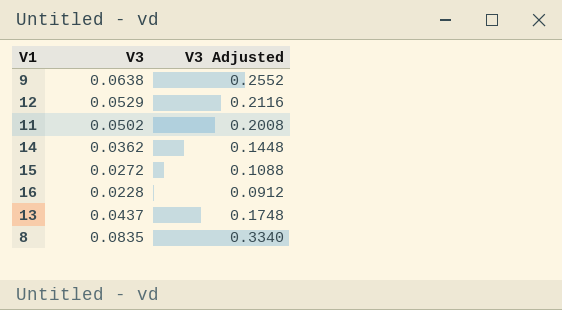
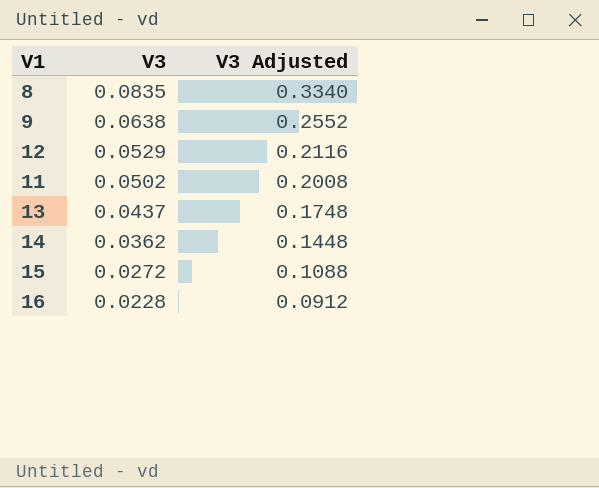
row order: none -> V3 descending

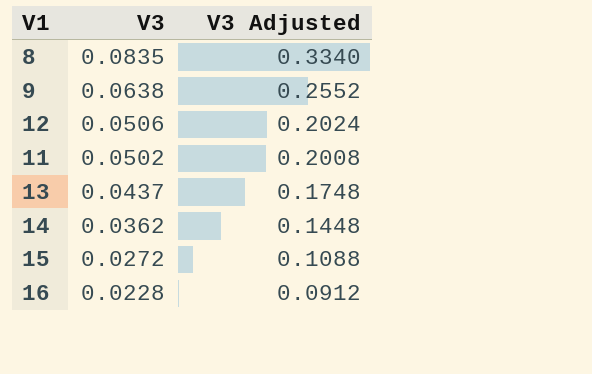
12 | V3: 0.0529 -> 0.0506
12 | V3 Adjusted: 0.2116 -> 0.2024

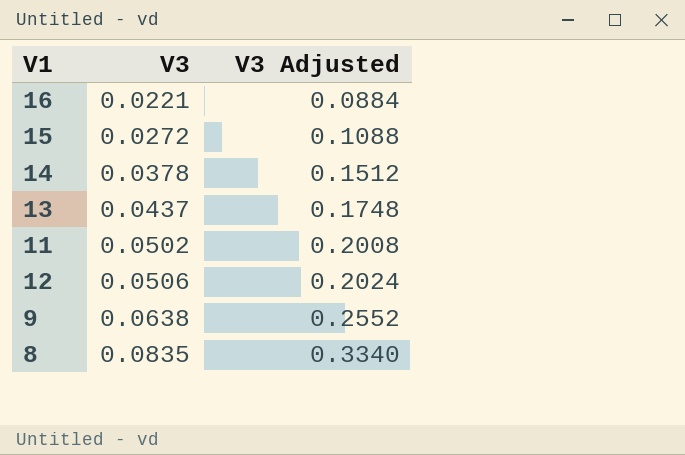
row order: V3 descending -> V3 ascending
16 | V3: 0.0228 -> 0.0221
16 | V3 Adjusted: 0.0912 -> 0.0884
14 | V3: 0.0362 -> 0.0378
14 | V3 Adjusted: 0.1448 -> 0.1512

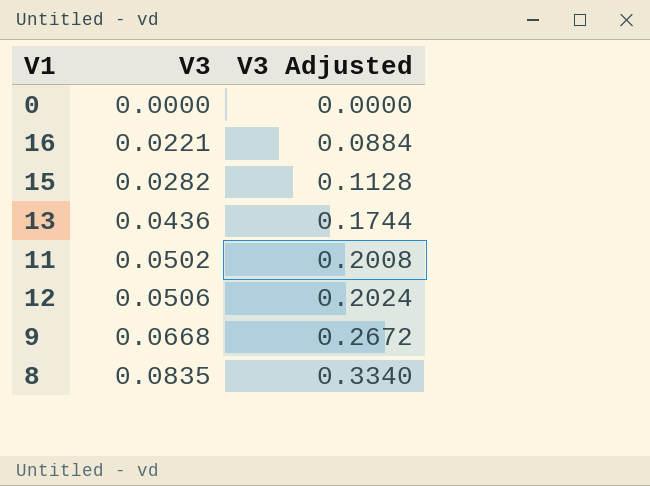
row 14: 0.0378 | 0.1512 -> none
row 0: none -> 0.0000 | 0.0000
15 | V3: 0.0272 -> 0.0282
15 | V3 Adjusted: 0.1088 -> 0.1128
13 | V3: 0.0437 -> 0.0436
13 | V3 Adjusted: 0.1748 -> 0.1744
9 | V3: 0.0638 -> 0.0668
9 | V3 Adjusted: 0.2552 -> 0.2672

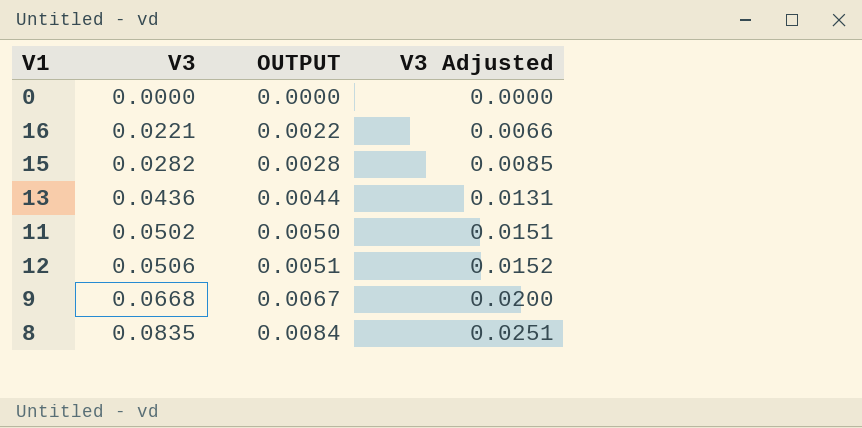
column OUTPUT | formula: none -> [V3] * 0.1
column V3 Adjusted | formula: [V3] * 4 -> [V3] * 0.3

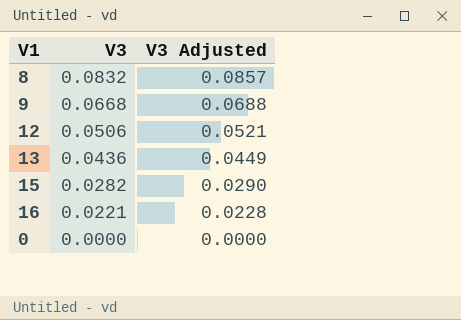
row order: V3 ascending -> V3 descending
column OUTPUT | formula: [V3] * 0.1 -> none
column V3 Adjusted | formula: [V3] * 0.3 -> [V3] * 1.03
row 11: 0.0502 | 0.0050 | 0.0151 -> none
8 | V3: 0.0835 -> 0.0832

